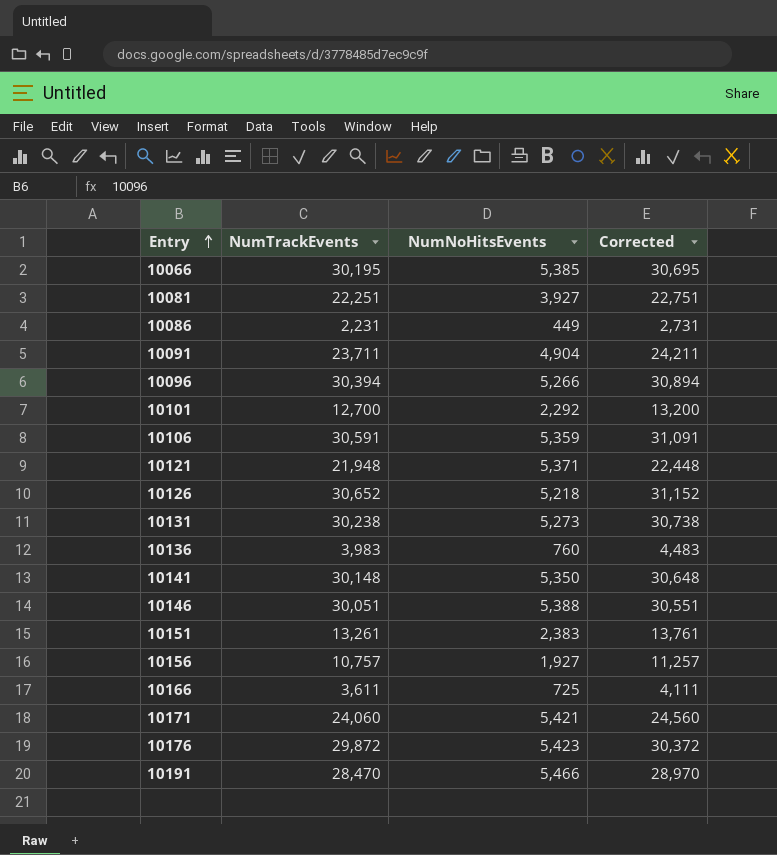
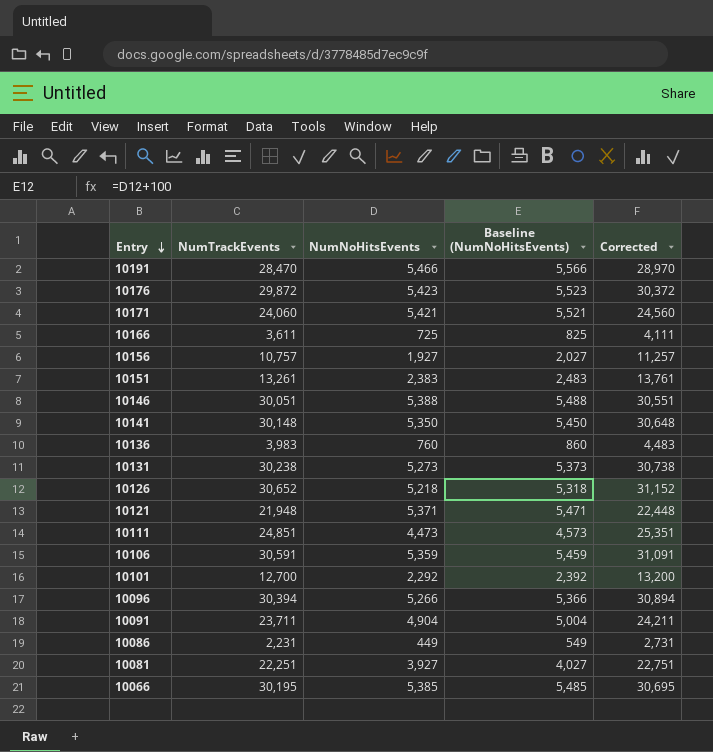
row order: Entry ascending -> Entry descending
column Baseline (NumNoHitsEvents) | formula: none -> [NumNoHitsEvents] + 100
row 10111: none -> 24,851 | 4,473 | 4,573 | 25,351

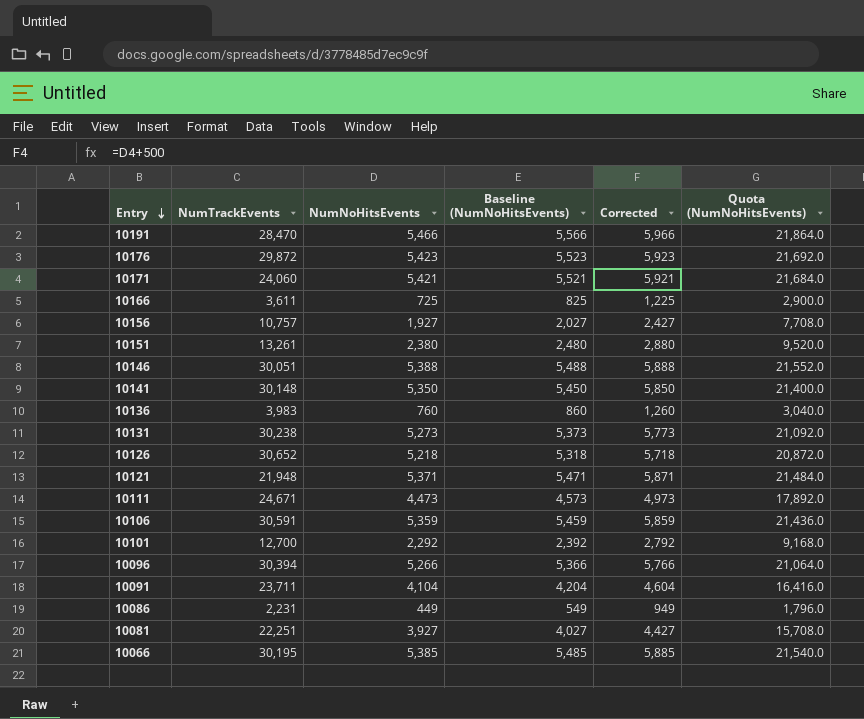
column Corrected | formula: [NumTrackEvents] + 500 -> [NumNoHitsEvents] + 500
column Quota (NumNoHitsEvents) | formula: none -> [NumNoHitsEvents] * 4
10151 | NumNoHitsEvents: 2,383 -> 2,380
10151 | Baseline (NumNoHitsEvents): 2,483 -> 2,480
10111 | NumTrackEvents: 24,851 -> 24,671
10091 | NumNoHitsEvents: 4,904 -> 4,104
10091 | Baseline (NumNoHitsEvents): 5,004 -> 4,204

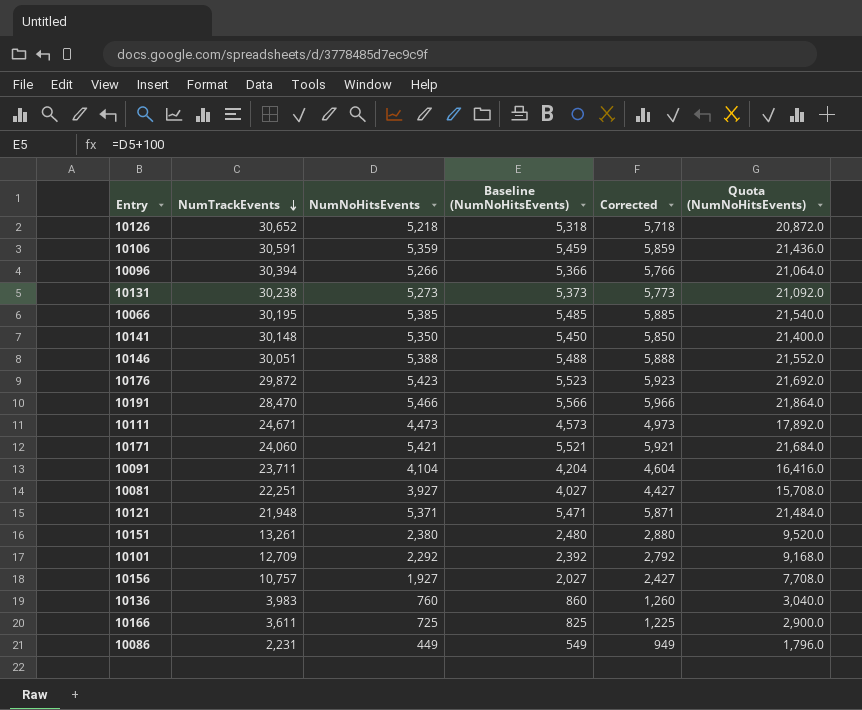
row order: Entry descending -> NumTrackEvents descending
10101 | NumTrackEvents: 12,700 -> 12,709

